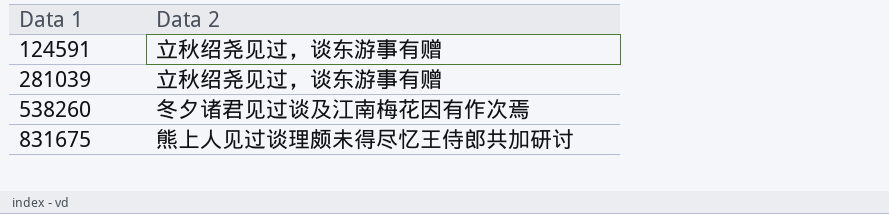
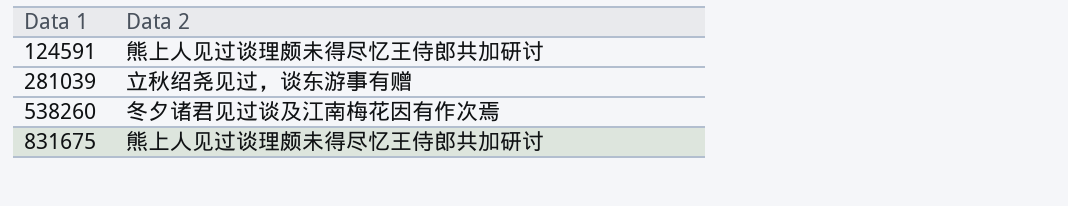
124591 | Data 2: 立秋绍尧见过，谈东游事有赠 -> 熊上人见过谈理颇未得尽忆王侍郎共加研讨

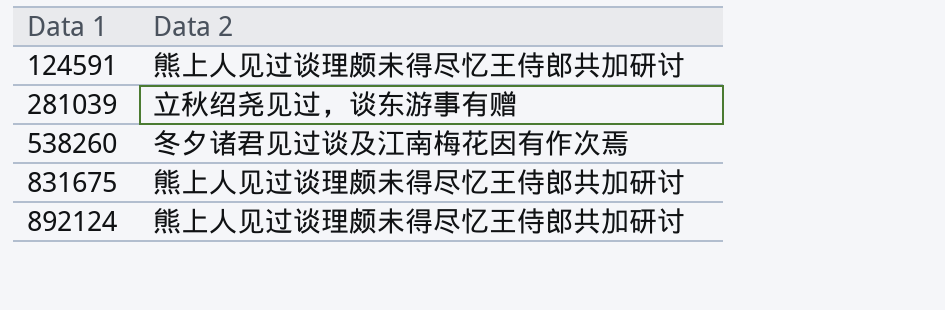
row 892124: none -> 熊上人见过谈理颇未得尽忆王侍郎共加研讨

